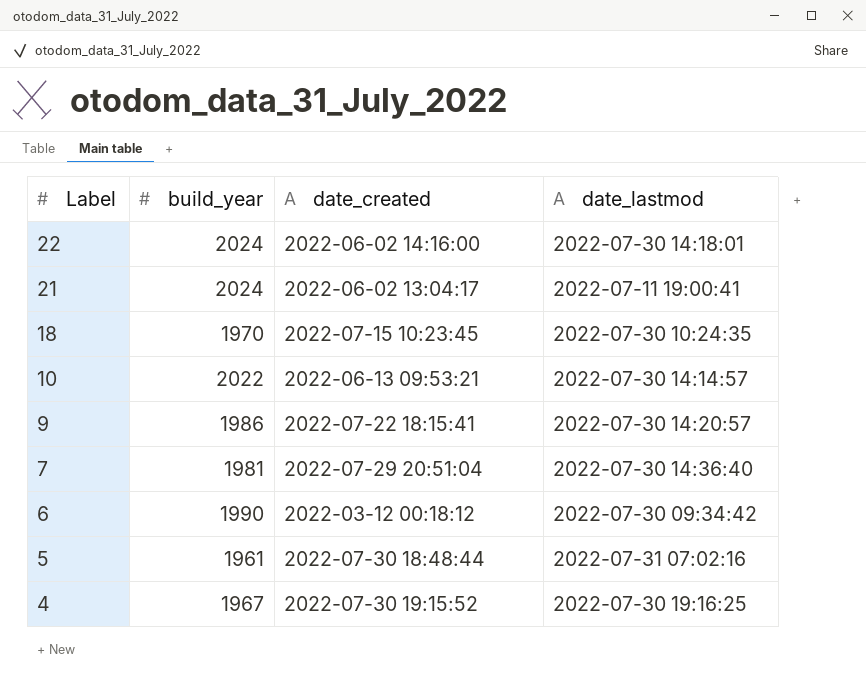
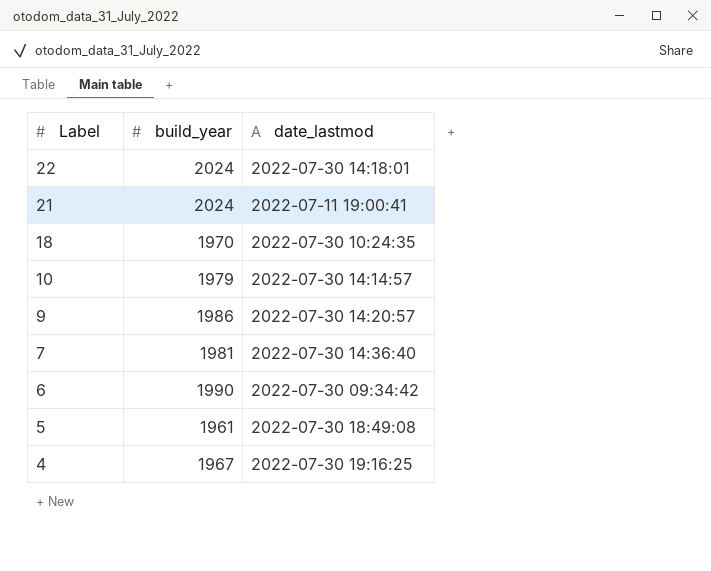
column date_created | position: 3 -> none
10 | build_year: 2022 -> 1979
5 | date_lastmod: 2022-07-31 07:02:16 -> 2022-07-30 18:49:08

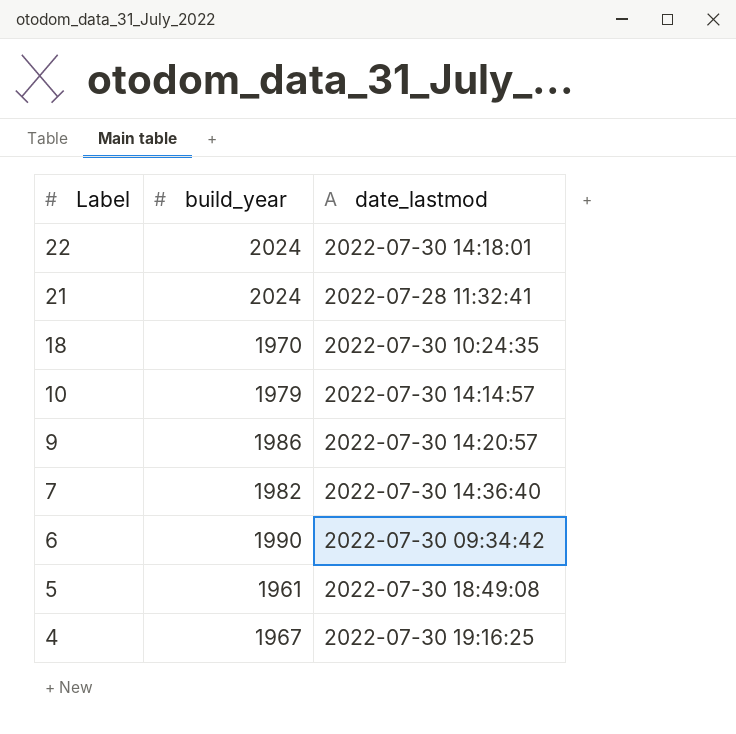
21 | date_lastmod: 2022-07-11 19:00:41 -> 2022-07-28 11:32:41
7 | build_year: 1981 -> 1982

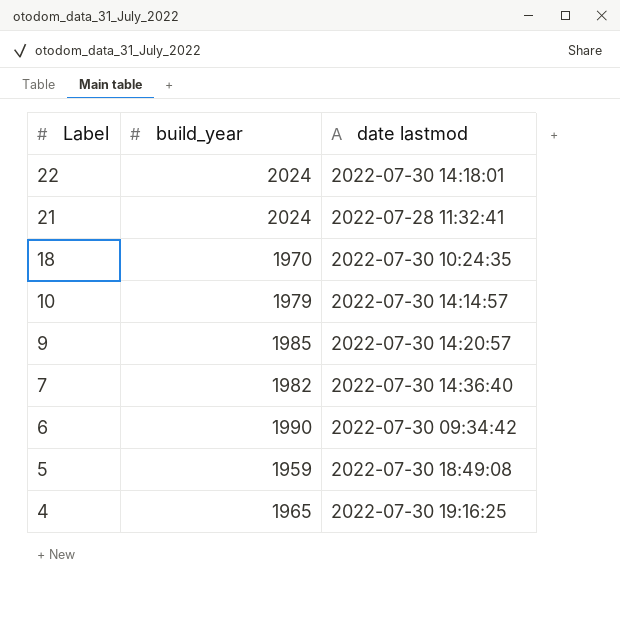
column name: date_lastmod -> date lastmod
9 | build_year: 1986 -> 1985
5 | build_year: 1961 -> 1959
4 | build_year: 1967 -> 1965

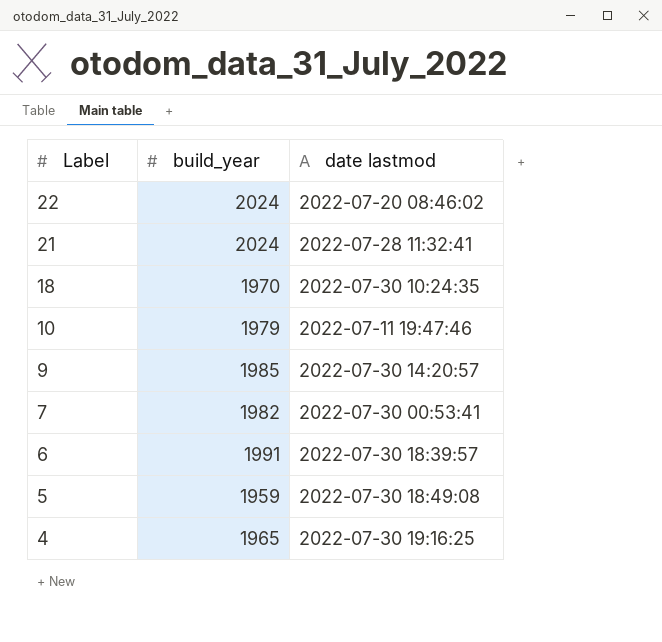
22 | date lastmod: 2022-07-30 14:18:01 -> 2022-07-20 08:46:02
10 | date lastmod: 2022-07-30 14:14:57 -> 2022-07-11 19:47:46
7 | date lastmod: 2022-07-30 14:36:40 -> 2022-07-30 00:53:41
6 | build_year: 1990 -> 1991
6 | date lastmod: 2022-07-30 09:34:42 -> 2022-07-30 18:39:57

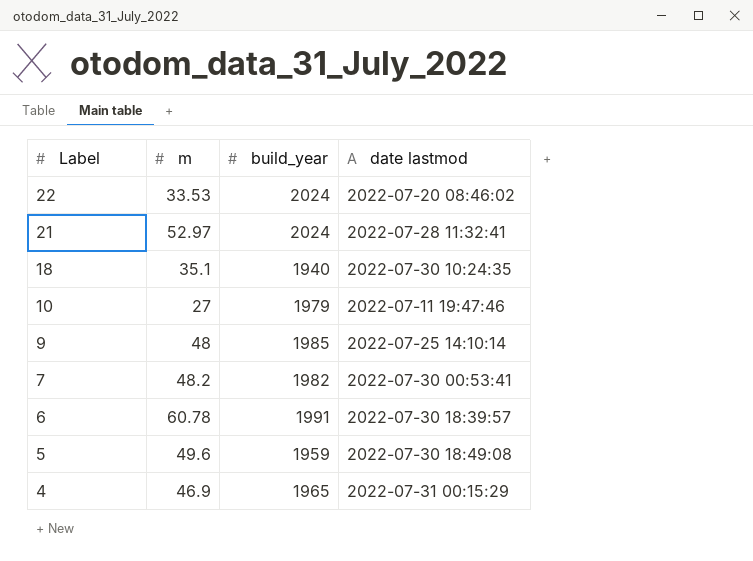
column m | position: none -> 2
18 | build_year: 1970 -> 1940
9 | date lastmod: 2022-07-30 14:20:57 -> 2022-07-25 14:10:14
4 | date lastmod: 2022-07-30 19:16:25 -> 2022-07-31 00:15:29

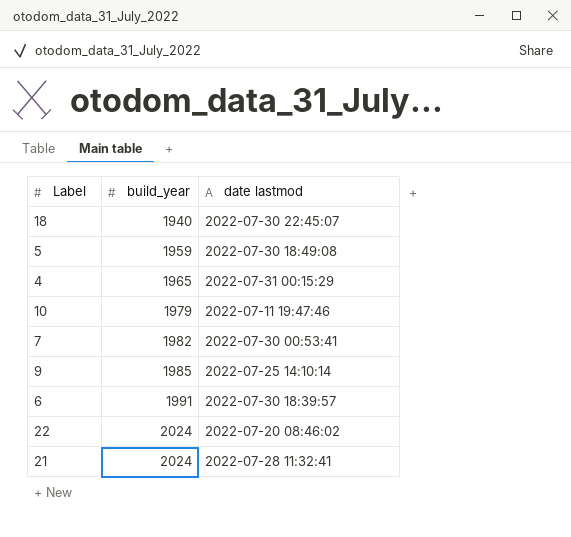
row order: Label descending -> build_year ascending
column m | position: 2 -> none
18 | date lastmod: 2022-07-30 10:24:35 -> 2022-07-30 22:45:07

